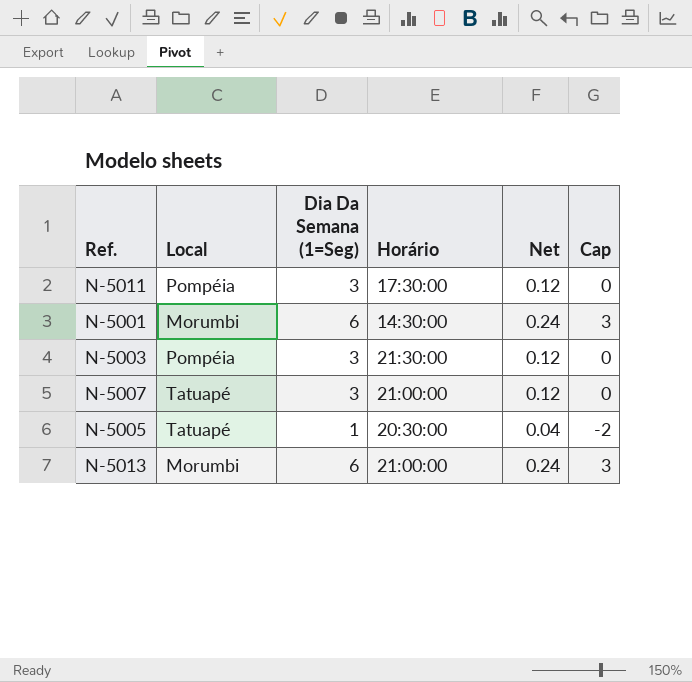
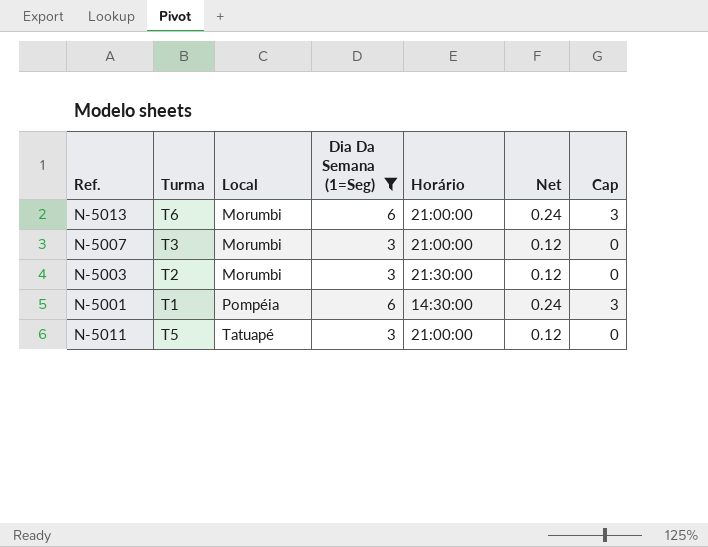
filter: none -> Dia Da Semana (1=Seg) != 1
row order: none -> Local ascending
column Turma | position: none -> 2
N-5007 | Local: Tatuapé -> Morumbi
N-5003 | Local: Pompéia -> Morumbi
N-5001 | Local: Morumbi -> Pompéia
N-5011 | Local: Pompéia -> Tatuapé
N-5011 | Horário: 17:30:00 -> 21:00:00

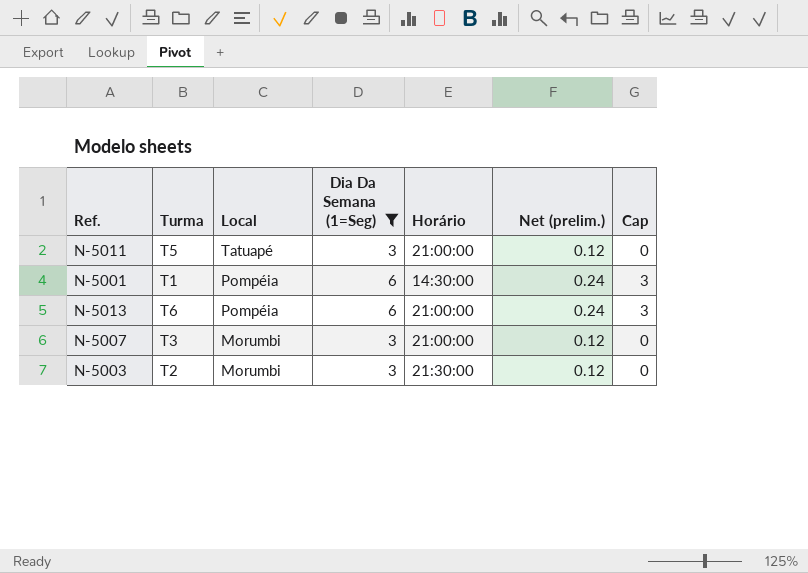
row order: Local ascending -> Local descending
column name: Net -> Net (prelim.)
N-5013 | Local: Morumbi -> Pompéia

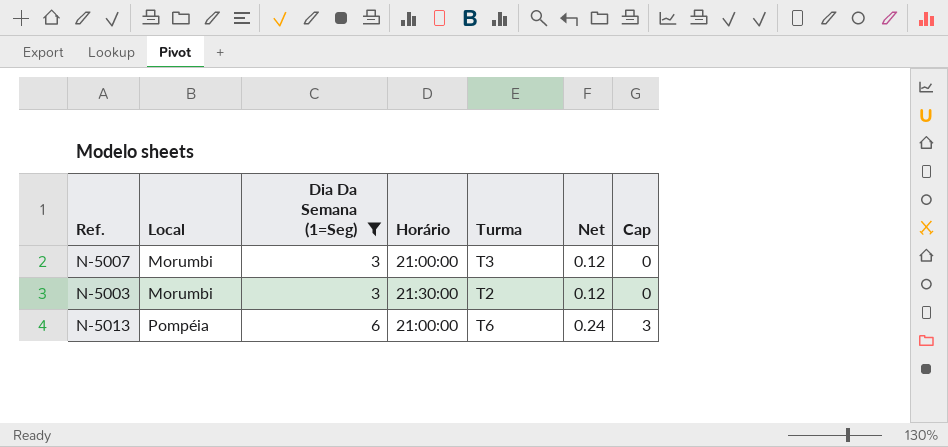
row order: Local descending -> Local ascending
column Turma | position: 2 -> 5
column name: Net (prelim.) -> Net
row N-5011: T5 | Tatuapé | 3 | 21:00:00 | 0.12 | 0 -> none
row N-5001: T1 | Pompéia | 6 | 14:30:00 | 0.24 | 3 -> none

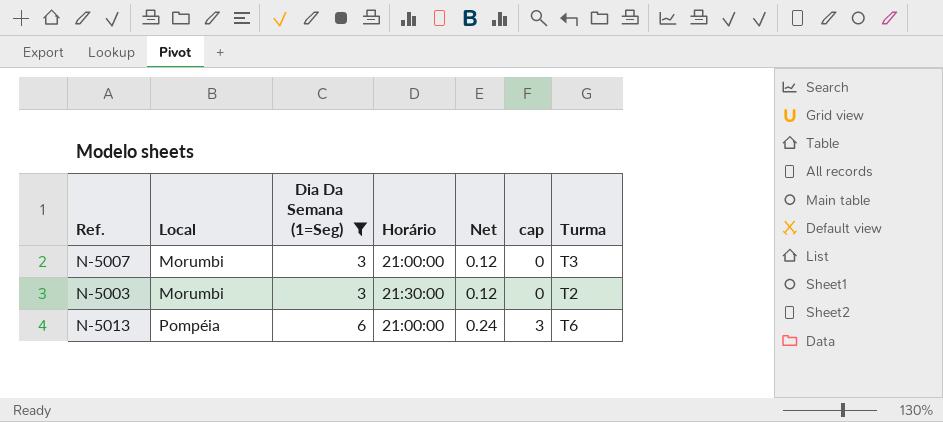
column name: Cap -> cap
column Turma | position: 5 -> 7

